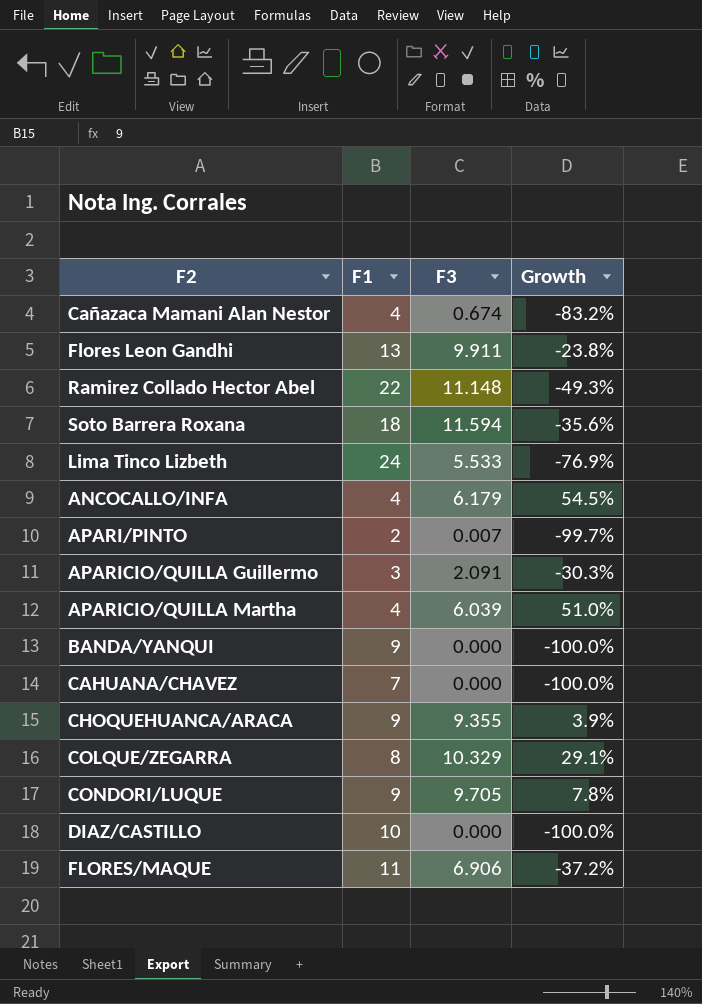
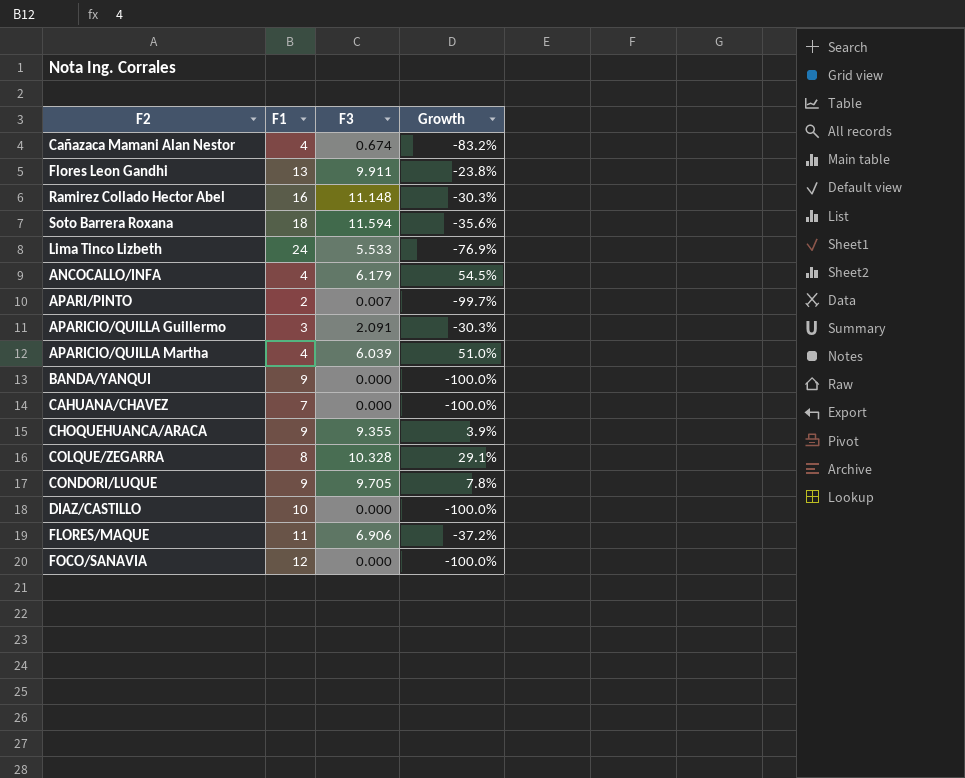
Ramirez Collado Hector Abel | F1: 22 -> 16
Ramirez Collado Hector Abel | Growth: -49.3% -> -30.3%
COLQUE/ZEGARRA | F3: 10.329 -> 10.328
row FOCO/SANAVIA: none -> 12 | 0.000 | -100.0%

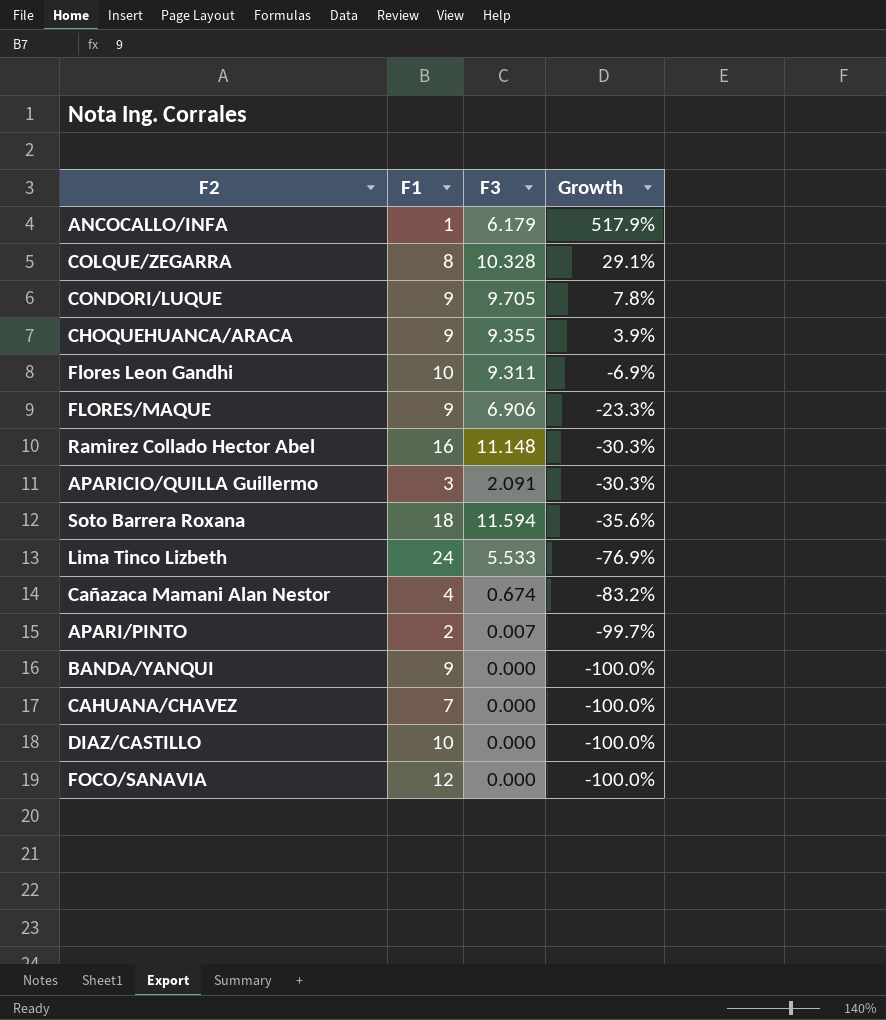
row order: none -> Growth descending
row APARICIO/QUILLA Martha: 4 | 6.039 | 51.0% -> none
ANCOCALLO/INFA | F1: 4 -> 1
ANCOCALLO/INFA | Growth: 54.5% -> 517.9%
Flores Leon Gandhi | F1: 13 -> 10
Flores Leon Gandhi | F3: 9.911 -> 9.311
Flores Leon Gandhi | Growth: -23.8% -> -6.9%
FLORES/MAQUE | F1: 11 -> 9
FLORES/MAQUE | Growth: -37.2% -> -23.3%

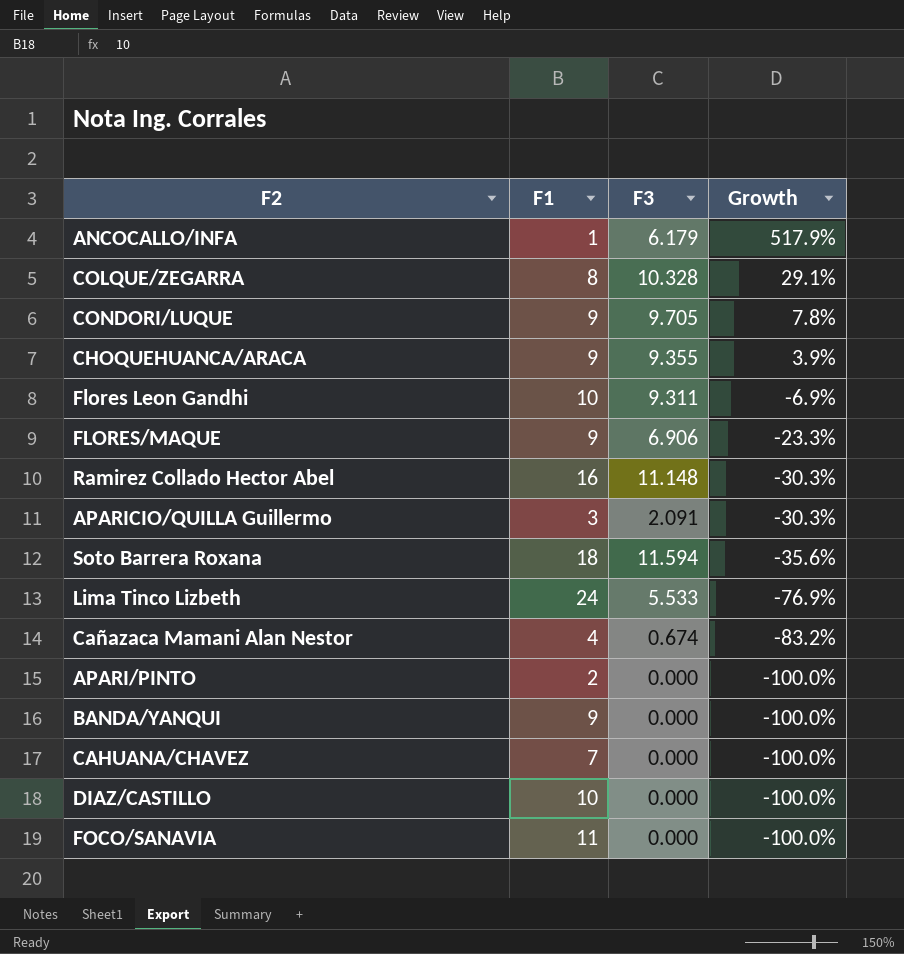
APARI/PINTO | F3: 0.007 -> 0.000
APARI/PINTO | Growth: -99.7% -> -100.0%
FOCO/SANAVIA | F1: 12 -> 11

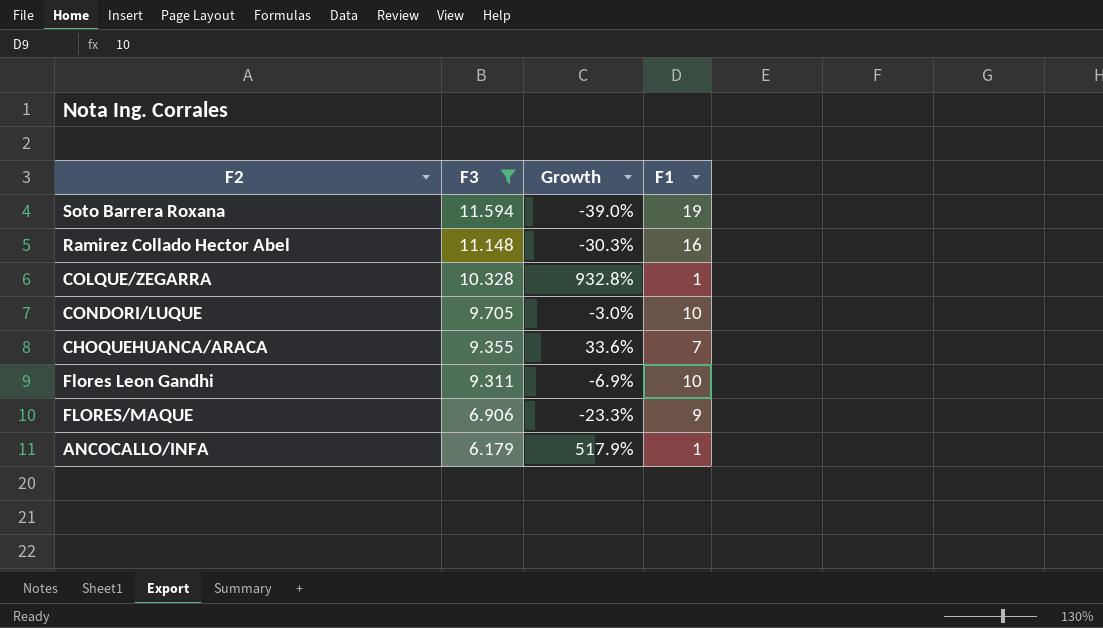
filter: none -> F3 >= 6.179
row order: Growth descending -> F3 descending
column F1 | position: 2 -> 4
Soto Barrera Roxana | Growth: -35.6% -> -39.0%
Soto Barrera Roxana | F1: 18 -> 19
COLQUE/ZEGARRA | Growth: 29.1% -> 932.8%
COLQUE/ZEGARRA | F1: 8 -> 1
CONDORI/LUQUE | Growth: 7.8% -> -3.0%
CONDORI/LUQUE | F1: 9 -> 10
CHOQUEHUANCA/ARACA | Growth: 3.9% -> 33.6%
CHOQUEHUANCA/ARACA | F1: 9 -> 7

